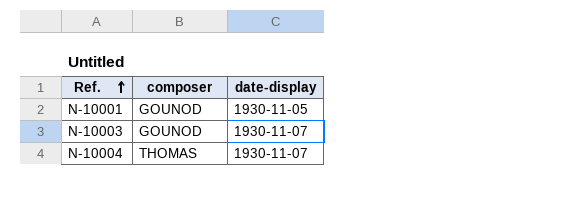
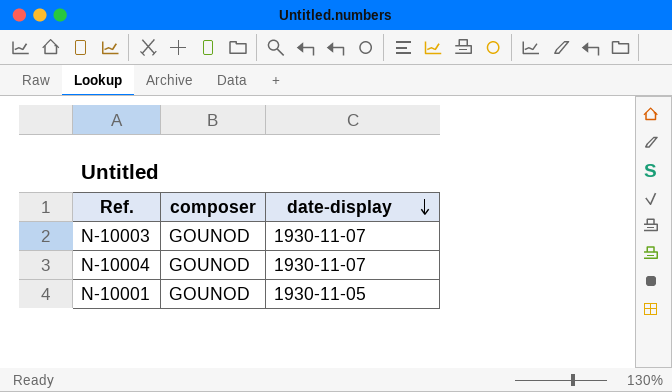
row order: Ref. ascending -> date-display descending
N-10004 | composer: THOMAS -> GOUNOD

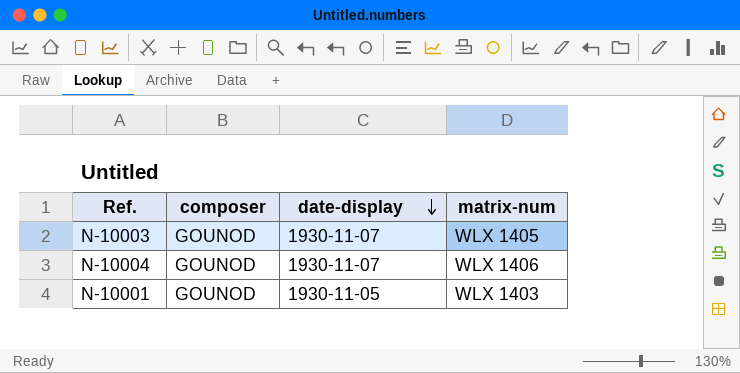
column matrix-num | position: none -> 4

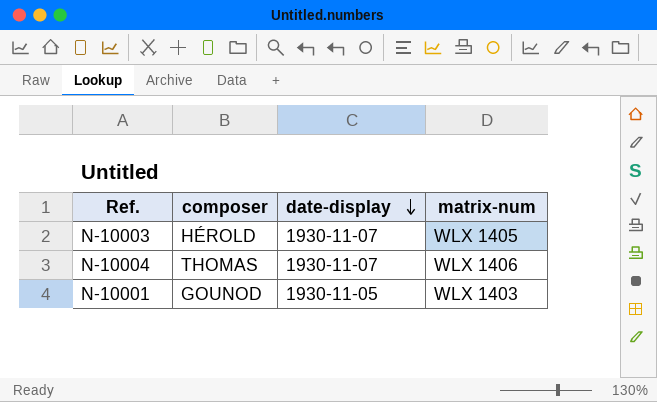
N-10003 | composer: GOUNOD -> HÉROLD
N-10004 | composer: GOUNOD -> THOMAS

